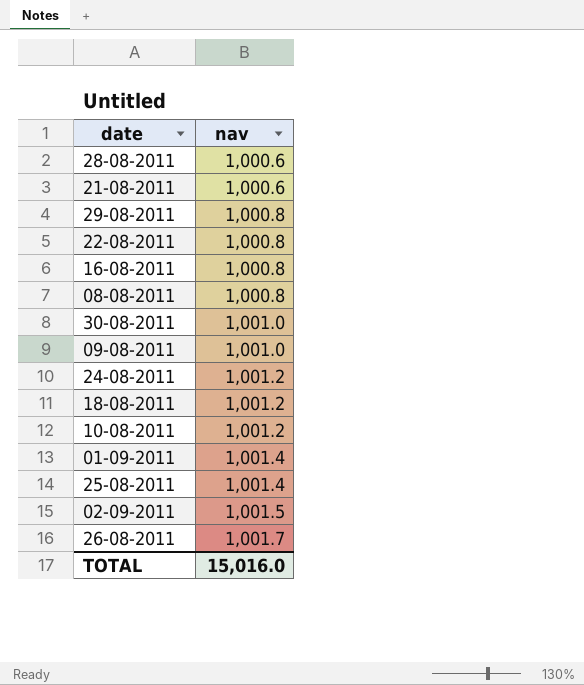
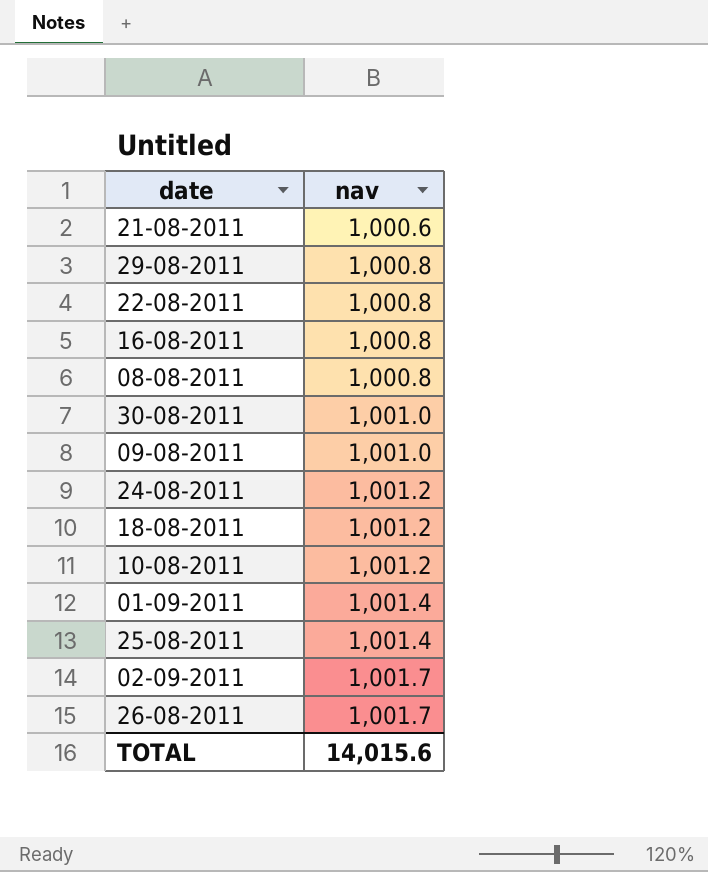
row 28-08-2011: 1,000.6 -> none
02-09-2011 | nav: 1,001.5 -> 1,001.7
TOTAL | nav: 15,016.0 -> 14,015.6

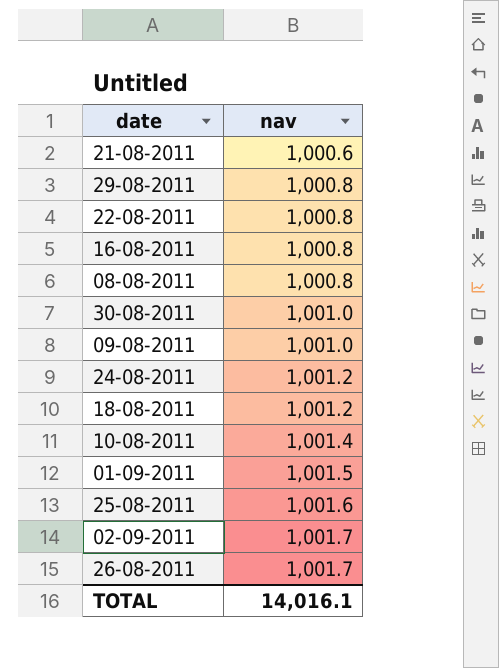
10-08-2011 | nav: 1,001.2 -> 1,001.4
01-09-2011 | nav: 1,001.4 -> 1,001.5
25-08-2011 | nav: 1,001.4 -> 1,001.6
TOTAL | nav: 14,015.6 -> 14,016.1

